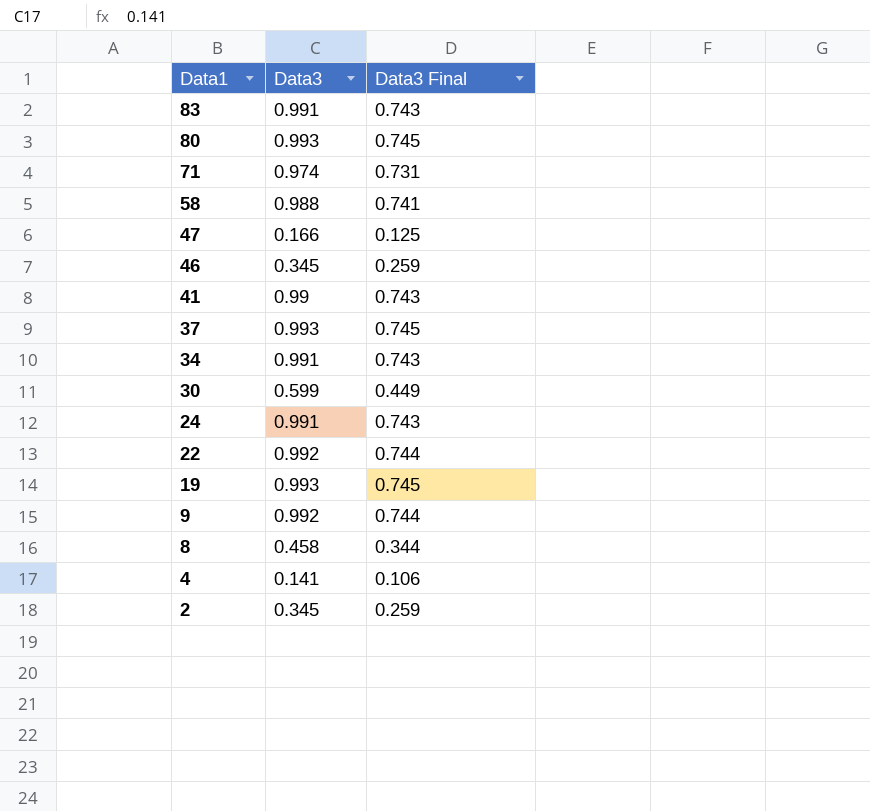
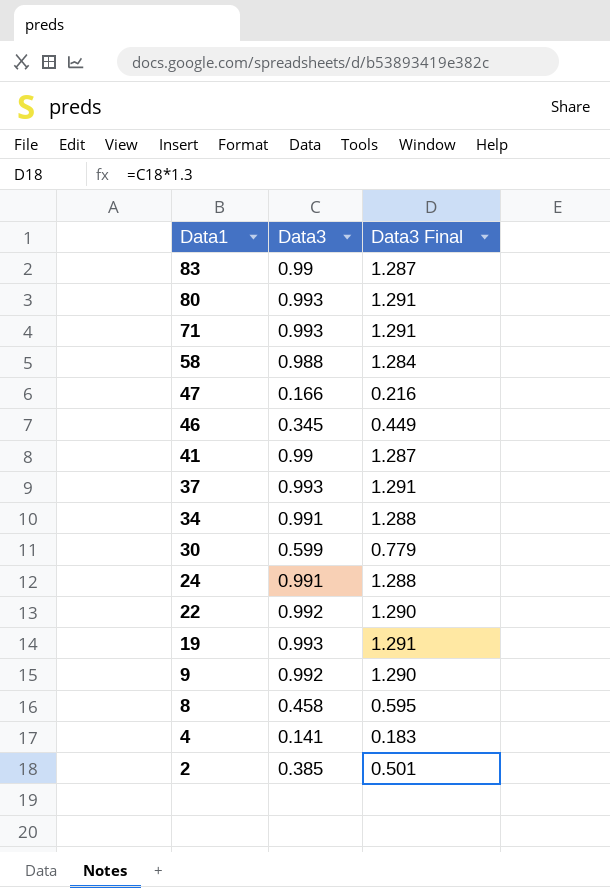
column Data3 Final | formula: [Data3] * 0.75 -> [Data3] * 1.3
83 | Data3: 0.991 -> 0.99
71 | Data3: 0.974 -> 0.993
2 | Data3: 0.345 -> 0.385

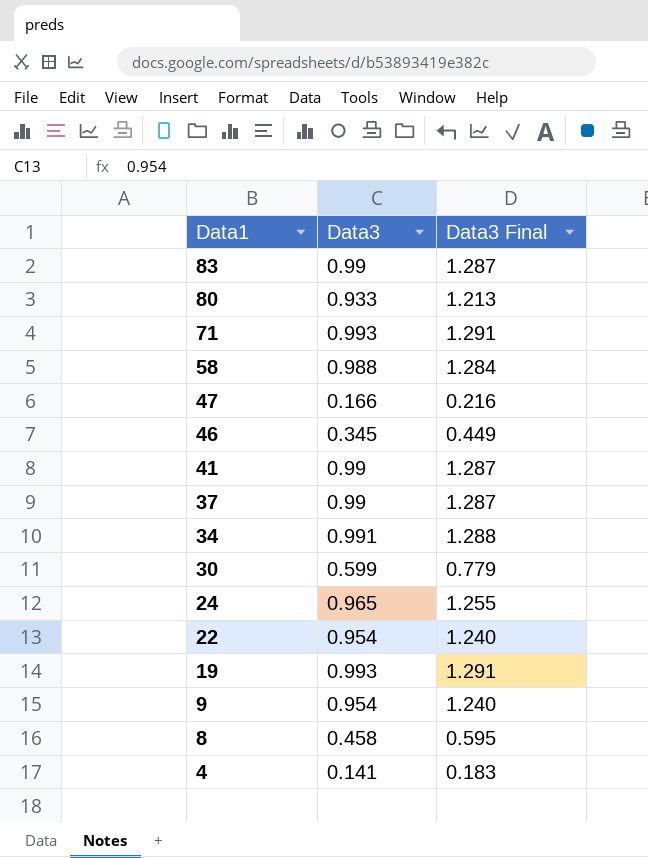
row 2: 0.385 | 0.501 -> none
80 | Data3: 0.993 -> 0.933
80 | Data3 Final: 1.291 -> 1.213
37 | Data3: 0.993 -> 0.99
37 | Data3 Final: 1.291 -> 1.287
24 | Data3: 0.991 -> 0.965
24 | Data3 Final: 1.288 -> 1.255
22 | Data3: 0.992 -> 0.954
22 | Data3 Final: 1.290 -> 1.240
9 | Data3: 0.992 -> 0.954
9 | Data3 Final: 1.290 -> 1.240

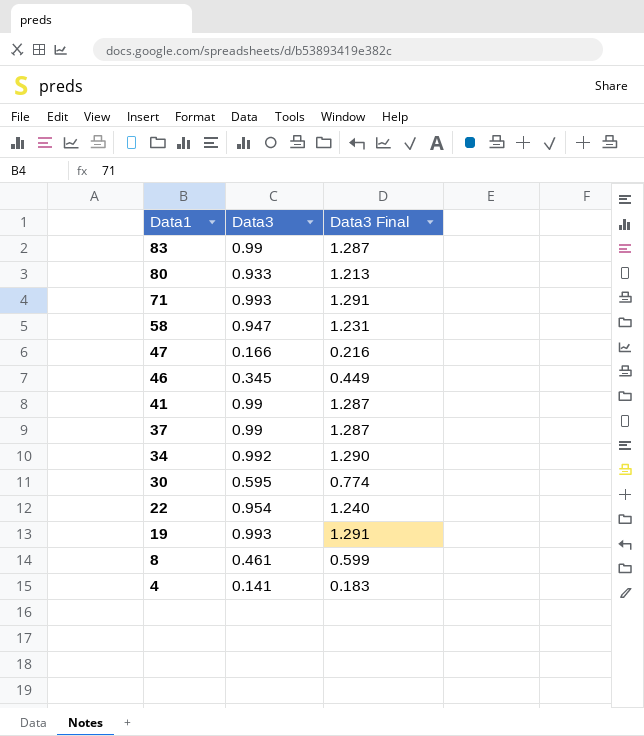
row 24: 0.965 | 1.255 -> none
row 9: 0.954 | 1.240 -> none
58 | Data3: 0.988 -> 0.947
58 | Data3 Final: 1.284 -> 1.231
34 | Data3: 0.991 -> 0.992
34 | Data3 Final: 1.288 -> 1.290
30 | Data3: 0.599 -> 0.595
30 | Data3 Final: 0.779 -> 0.774
8 | Data3: 0.458 -> 0.461
8 | Data3 Final: 0.595 -> 0.599

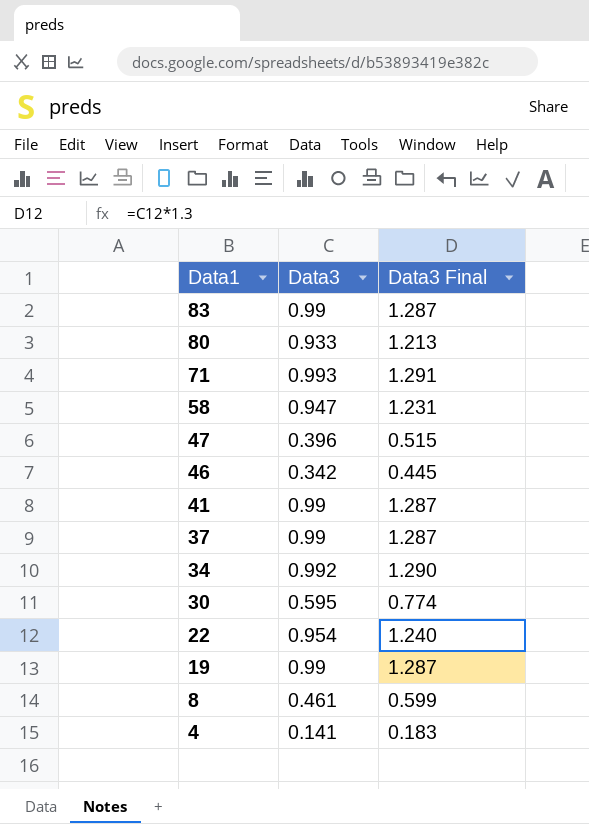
47 | Data3: 0.166 -> 0.396
47 | Data3 Final: 0.216 -> 0.515
46 | Data3: 0.345 -> 0.342
46 | Data3 Final: 0.449 -> 0.445
19 | Data3: 0.993 -> 0.99
19 | Data3 Final: 1.291 -> 1.287

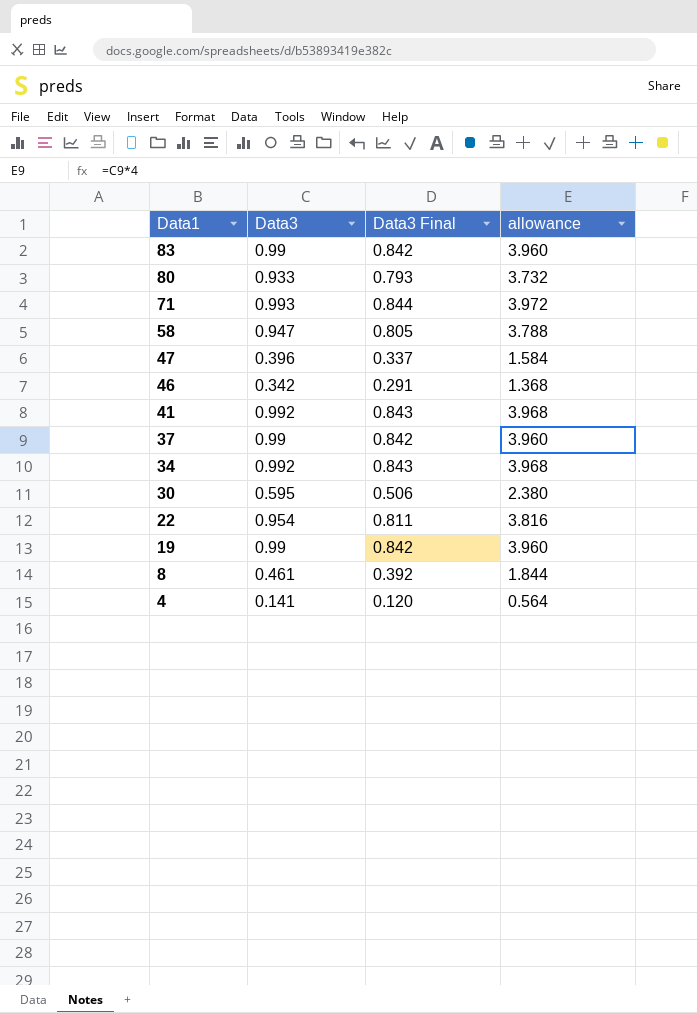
column Data3 Final | formula: [Data3] * 1.3 -> [Data3] * 0.85
column allowance | formula: none -> [Data3] * 4
41 | Data3: 0.99 -> 0.992

